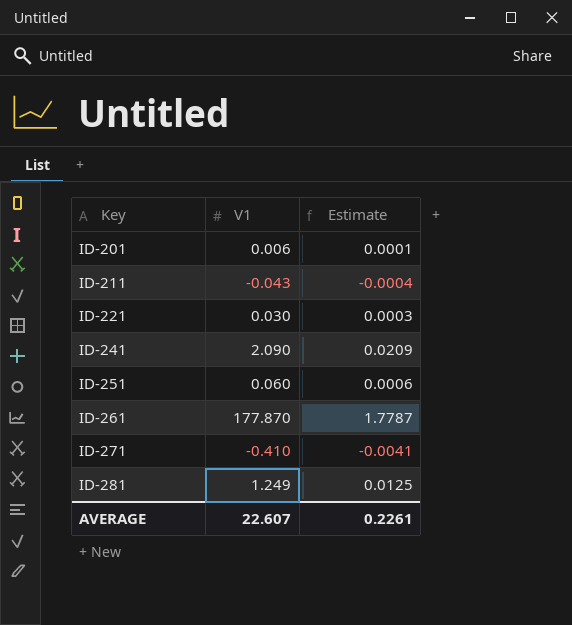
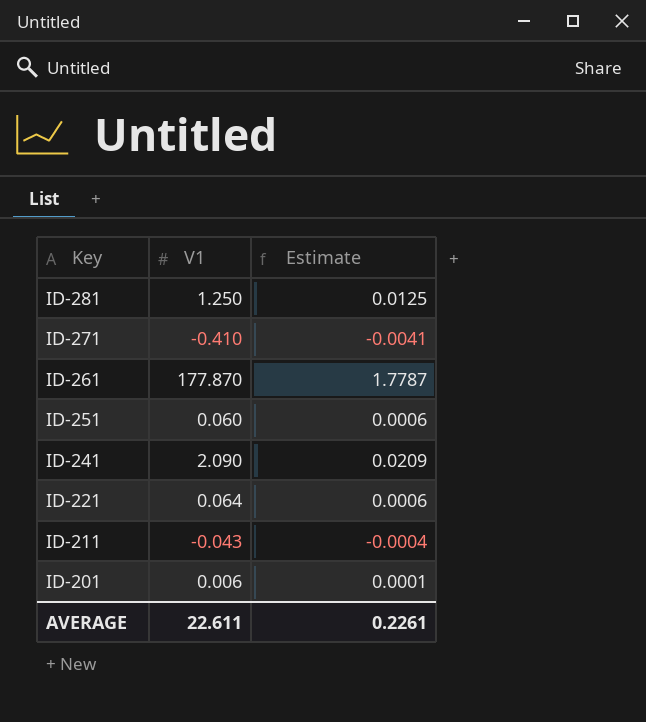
row order: Key ascending -> Key descending
ID-281 | V1: 1.249 -> 1.250
ID-221 | V1: 0.030 -> 0.064
ID-221 | Estimate: 0.0003 -> 0.0006
AVERAGE | V1: 22.607 -> 22.611

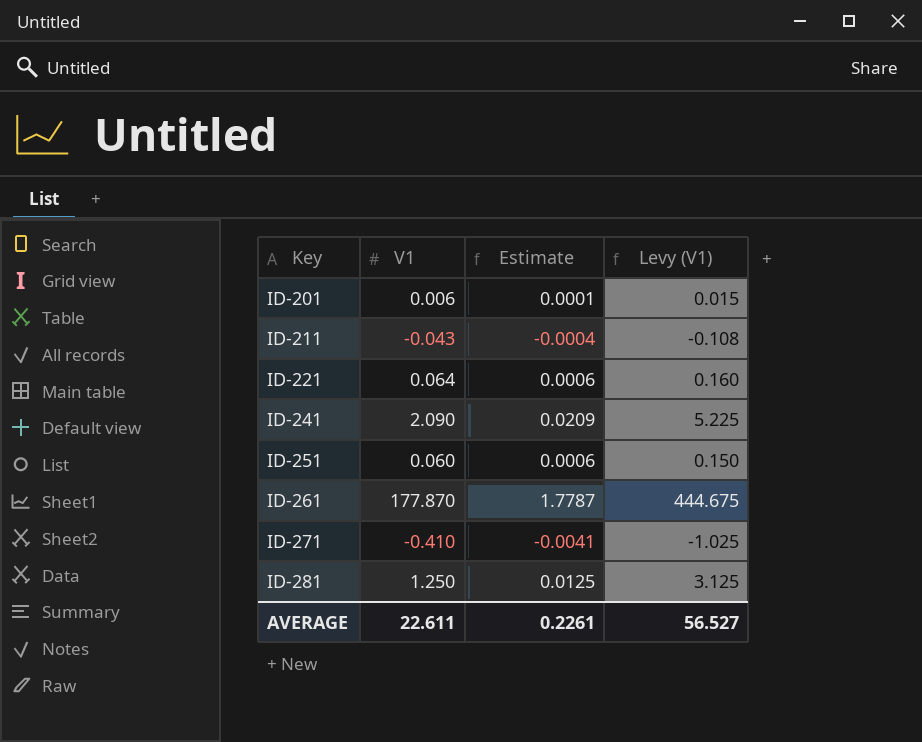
row order: Key descending -> Key ascending
column Levy (V1) | formula: none -> [V1] * 2.5

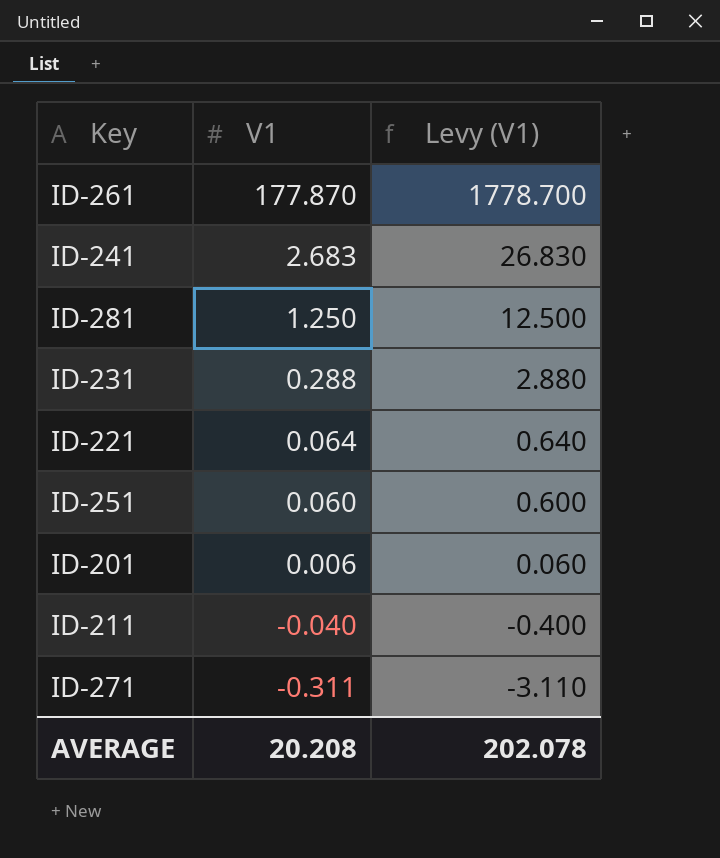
row order: Key ascending -> V1 descending
column Estimate | formula: [V1] * 0.01 -> none
column Levy (V1) | formula: [V1] * 2.5 -> [V1] * 10
ID-241 | V1: 2.090 -> 2.683
row ID-231: none -> 0.288 | 2.880
ID-211 | V1: -0.043 -> -0.040
ID-271 | V1: -0.410 -> -0.311
AVERAGE | V1: 22.611 -> 20.208
AVERAGE | Levy (V1): 56.527 -> 202.078

